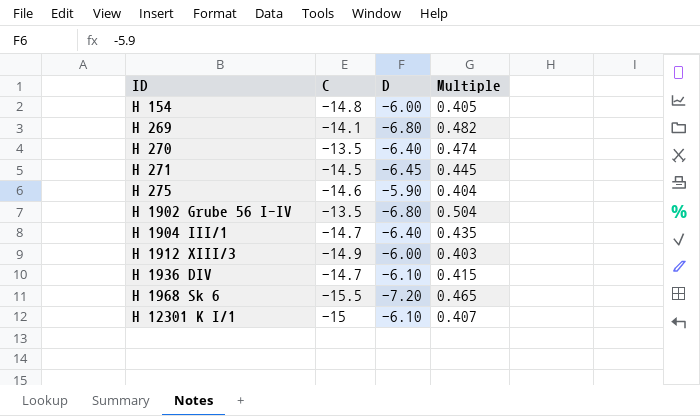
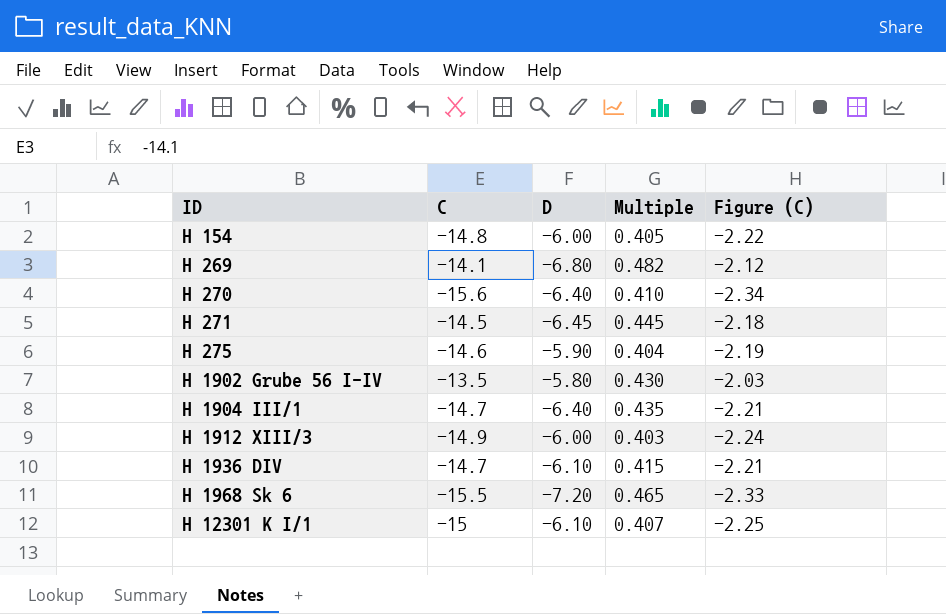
column Figure (C) | formula: none -> [C] * 0.15
H 270 | C: -13.5 -> -15.6
H 270 | Multiple: 0.474 -> 0.410
H 1902 Grube 56 I-IV | D: -6.80 -> -5.80
H 1902 Grube 56 I-IV | Multiple: 0.504 -> 0.430

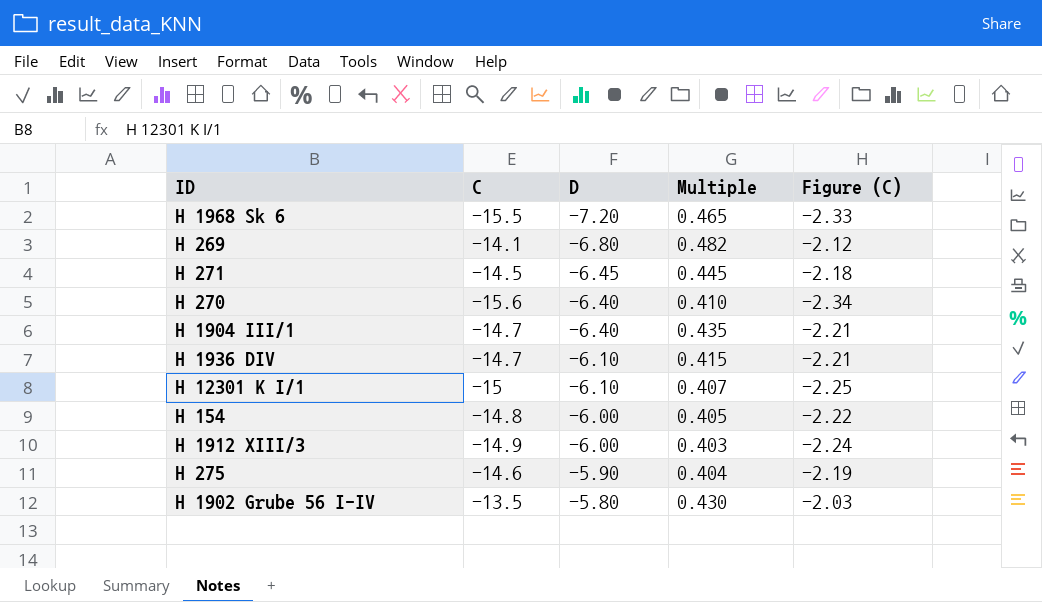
row order: ID ascending -> D ascending

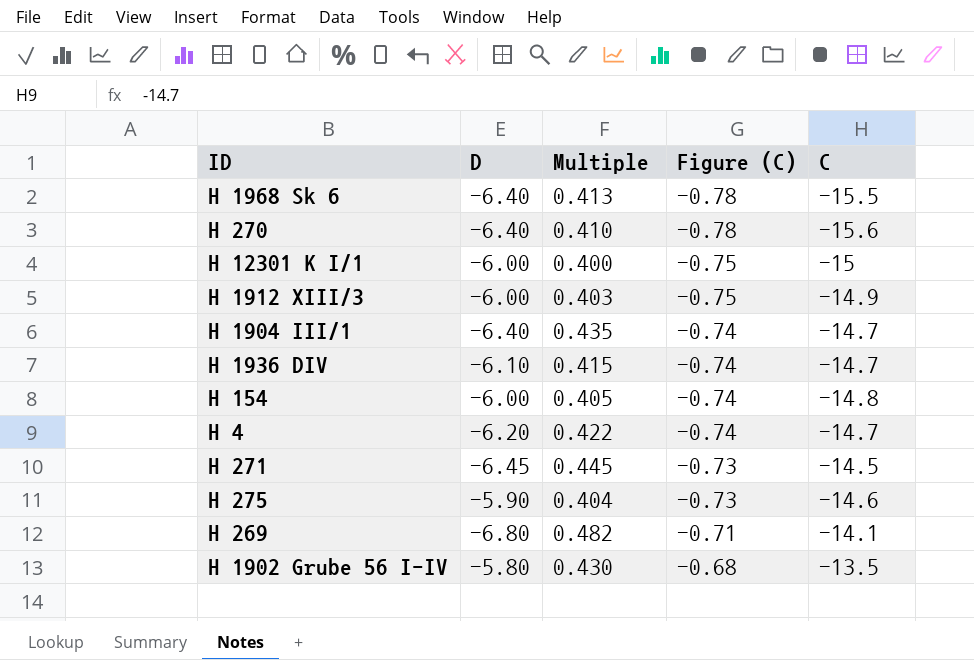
row order: D ascending -> Figure (C) ascending
column Figure (C) | formula: [C] * 0.15 -> [C] * 0.05
column C | position: 2 -> 5
H 1968 Sk 6 | D: -7.20 -> -6.40
H 1968 Sk 6 | Multiple: 0.465 -> 0.413
H 12301 K I/1 | D: -6.10 -> -6.00
H 12301 K I/1 | Multiple: 0.407 -> 0.400
row H 4: none -> -6.20 | 0.422 | -0.74 | -14.7

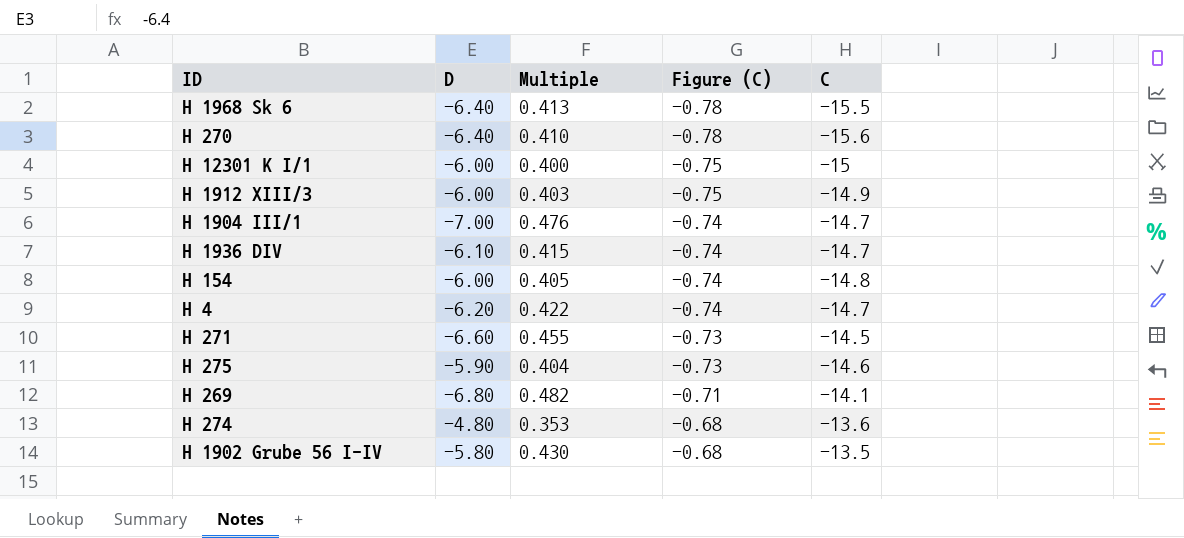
H 1904 III/1 | D: -6.40 -> -7.00
H 1904 III/1 | Multiple: 0.435 -> 0.476
H 271 | D: -6.45 -> -6.60
H 271 | Multiple: 0.445 -> 0.455
row H 274: none -> -4.80 | 0.353 | -0.68 | -13.6

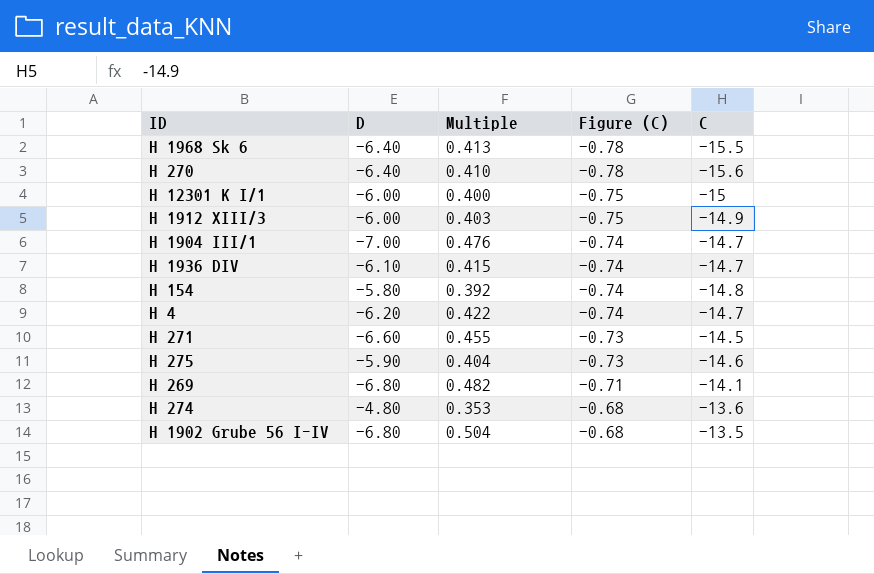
H 154 | D: -6.00 -> -5.80
H 154 | Multiple: 0.405 -> 0.392
H 1902 Grube 56 I-IV | D: -5.80 -> -6.80
H 1902 Grube 56 I-IV | Multiple: 0.430 -> 0.504

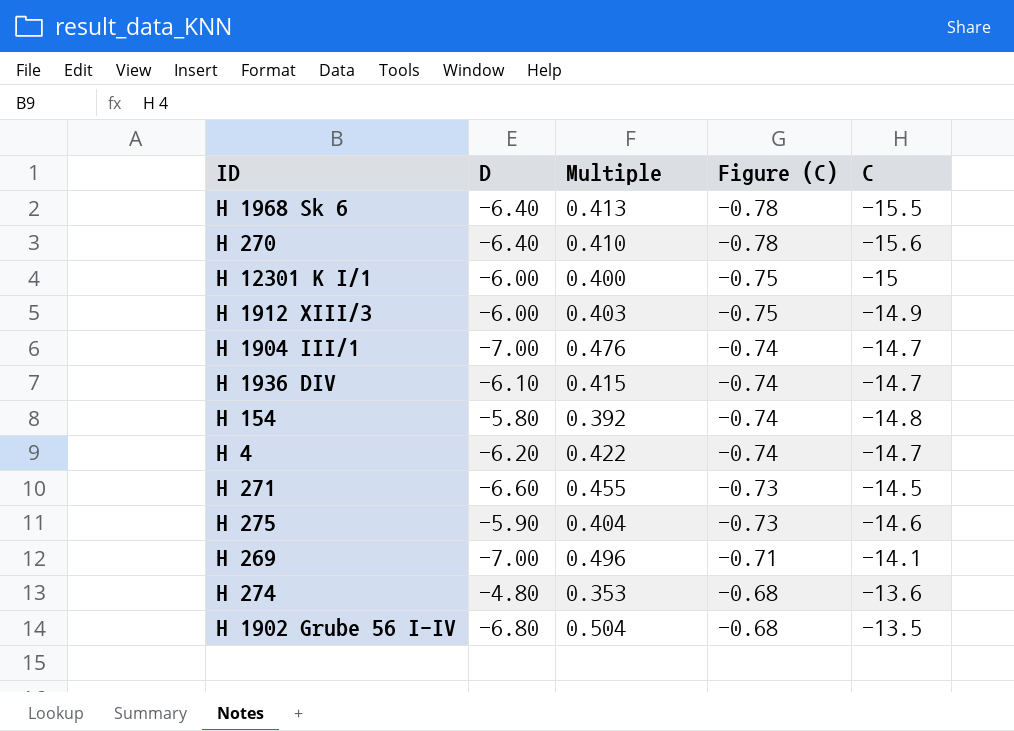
H 269 | D: -6.80 -> -7.00
H 269 | Multiple: 0.482 -> 0.496

